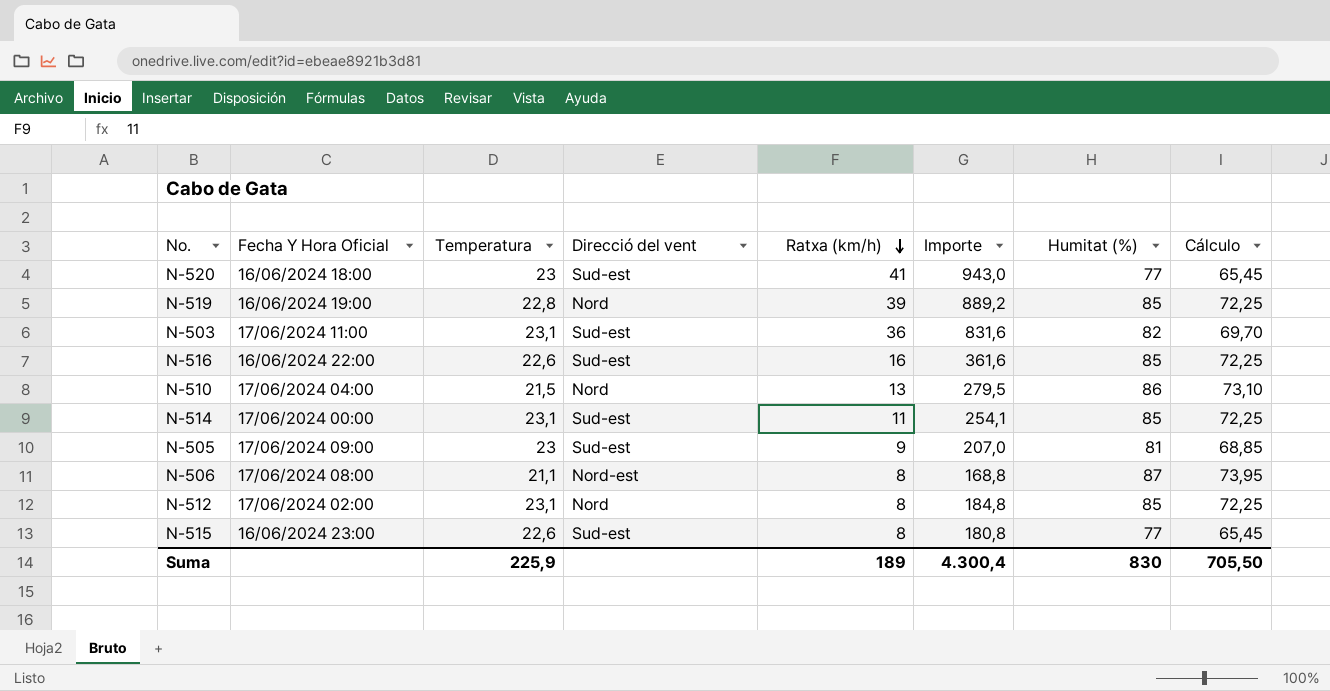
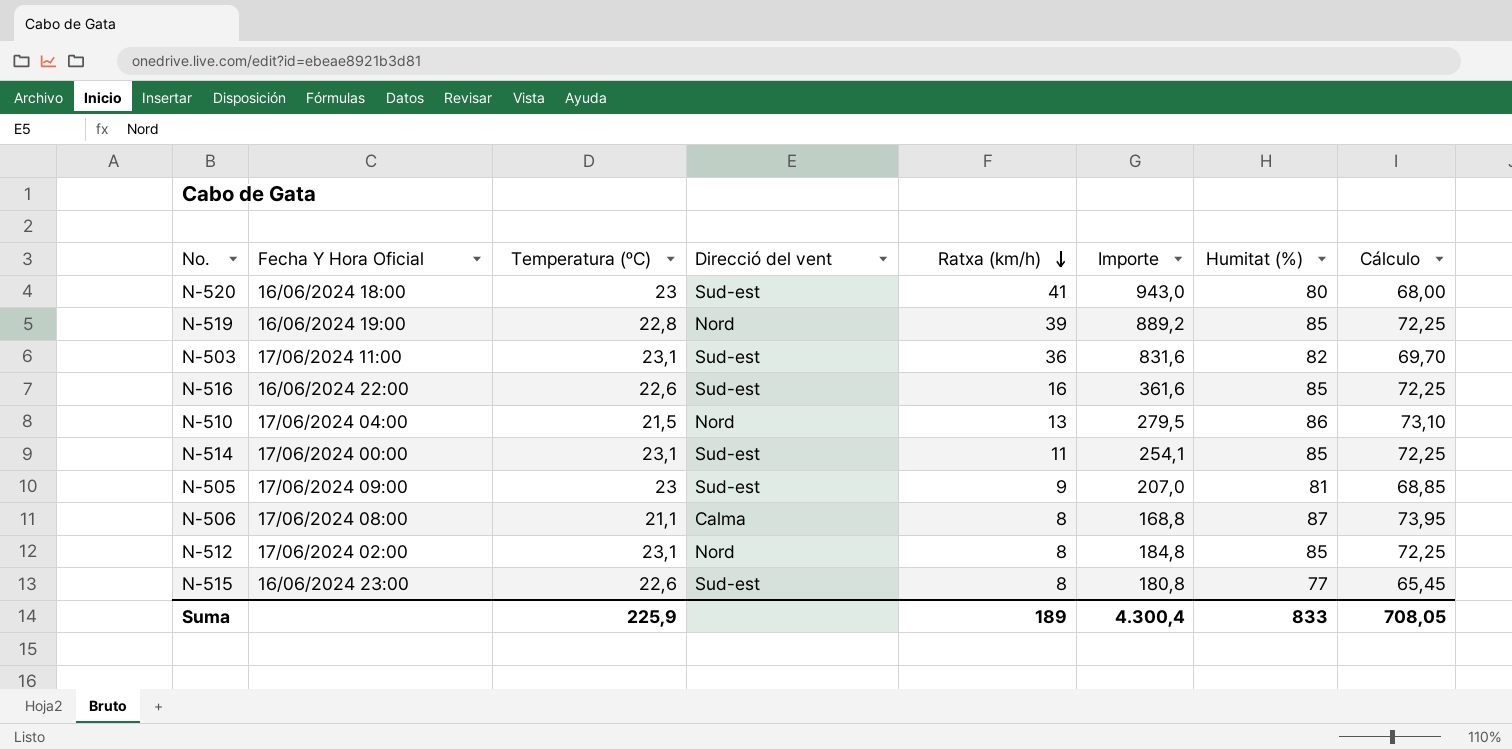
column name: Temperatura -> Temperatura (ºC)
N-520 | Humitat (%): 77 -> 80
N-520 | Cálculo: 65,45 -> 68,00
N-506 | Direcció del vent: Nord-est -> Calma
Suma | Humitat (%): 830 -> 833
Suma | Cálculo: 705,50 -> 708,05

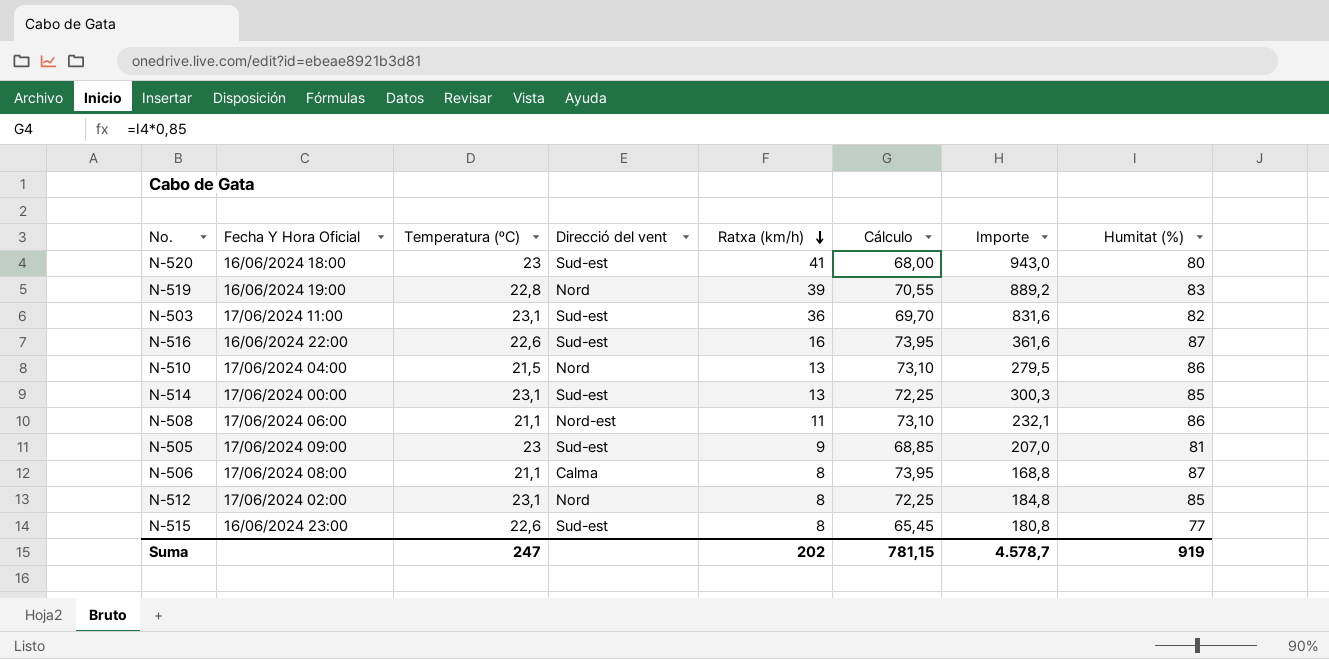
column Cálculo | position: 8 -> 6
N-519 | Cálculo: 72,25 -> 70,55
N-519 | Humitat (%): 85 -> 83
N-516 | Cálculo: 72,25 -> 73,95
N-516 | Humitat (%): 85 -> 87
N-514 | Ratxa (km/h): 11 -> 13
N-514 | Importe: 254,1 -> 300,3
row N-508: none -> 17/06/2024 06:00 | 21,1 | Nord-est | 11 | 73,10 | 232,1 | 86
Suma | Temperatura (ºC): 225,9 -> 247
Suma | Ratxa (km/h): 189 -> 202
Suma | Cálculo: 708,05 -> 781,15
Suma | Importe: 4.300,4 -> 4.578,7
Suma | Humitat (%): 833 -> 919

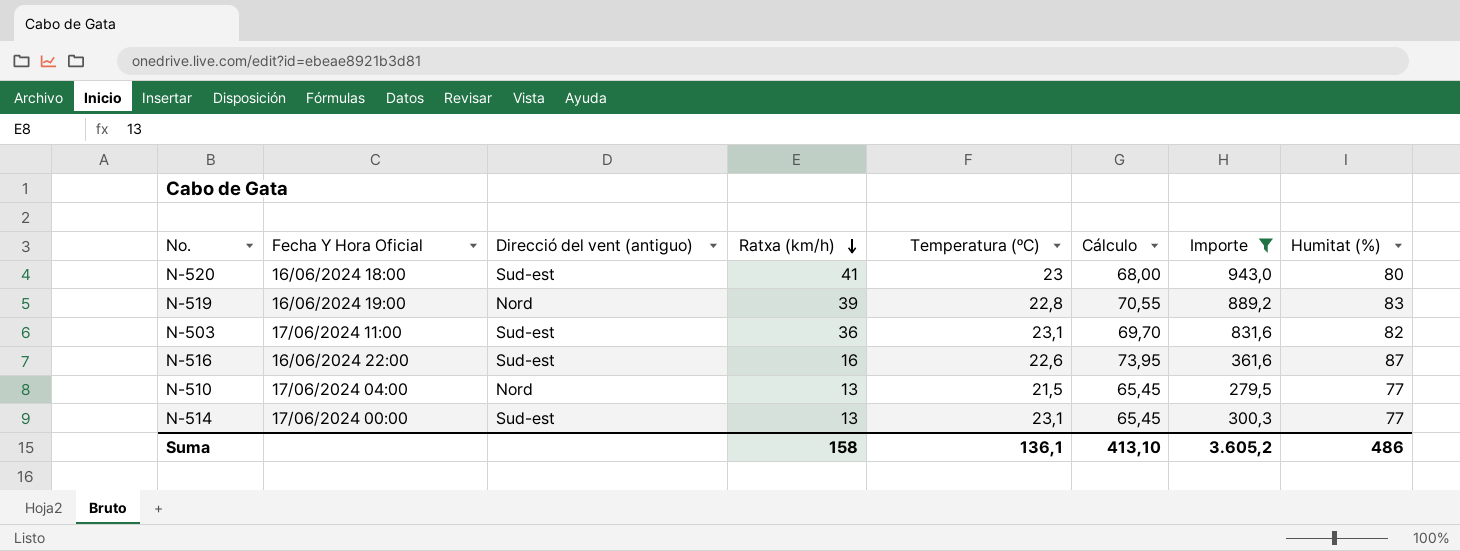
filter: none -> Importe >= 279,5
column name: Direcció del vent -> Direcció del vent (antiguo)
column Temperatura (ºC) | position: 3 -> 5
N-510 | Cálculo: 73,10 -> 65,45
N-510 | Humitat (%): 86 -> 77
N-514 | Cálculo: 72,25 -> 65,45
N-514 | Humitat (%): 85 -> 77
Suma | Ratxa (km/h): 202 -> 158
Suma | Temperatura (ºC): 247 -> 136,1
Suma | Cálculo: 781,15 -> 413,10
Suma | Importe: 4.578,7 -> 3.605,2
Suma | Humitat (%): 919 -> 486

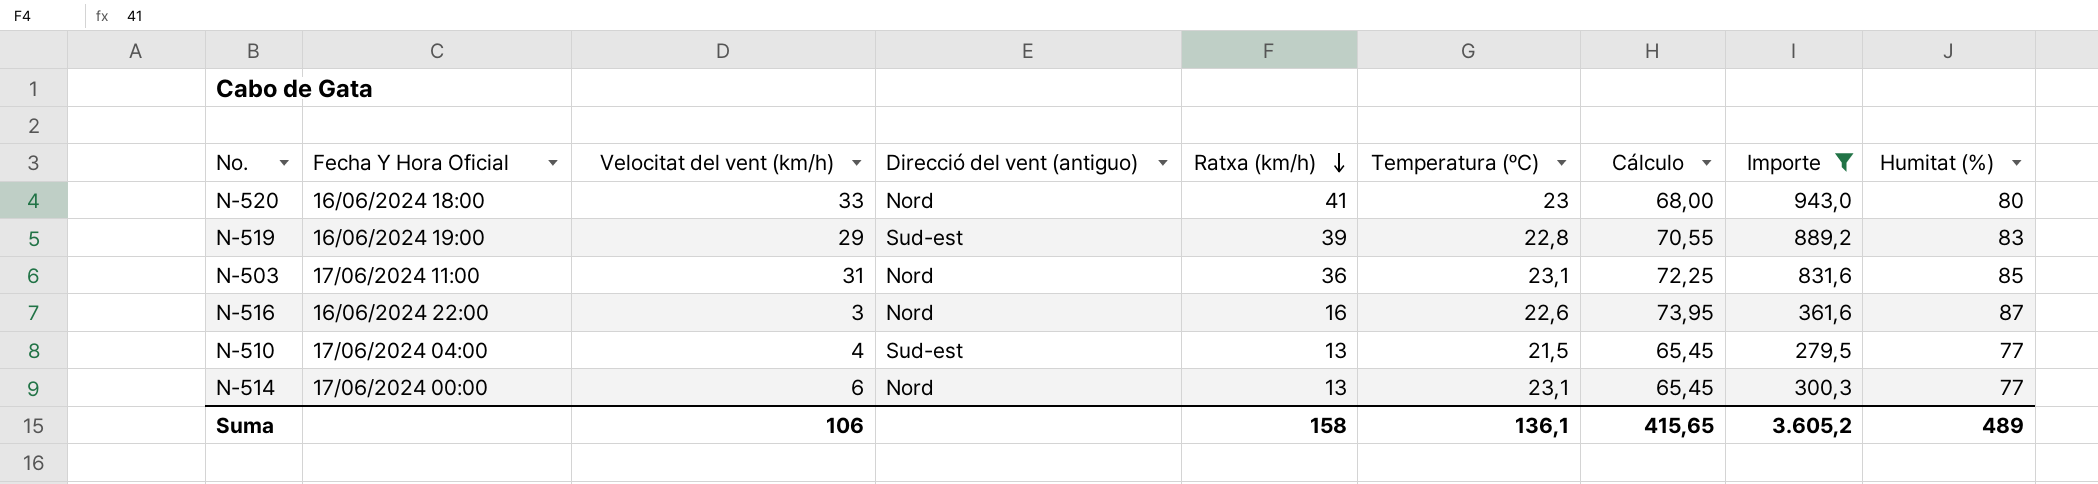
column Velocitat del vent (km/h) | position: none -> 3
N-520 | Direcció del vent (antiguo): Sud-est -> Nord
N-519 | Direcció del vent (antiguo): Nord -> Sud-est
N-503 | Direcció del vent (antiguo): Sud-est -> Nord
N-503 | Cálculo: 69,70 -> 72,25
N-503 | Humitat (%): 82 -> 85
N-516 | Direcció del vent (antiguo): Sud-est -> Nord
N-510 | Direcció del vent (antiguo): Nord -> Sud-est
N-514 | Direcció del vent (antiguo): Sud-est -> Nord
Suma | Cálculo: 413,10 -> 415,65
Suma | Humitat (%): 486 -> 489

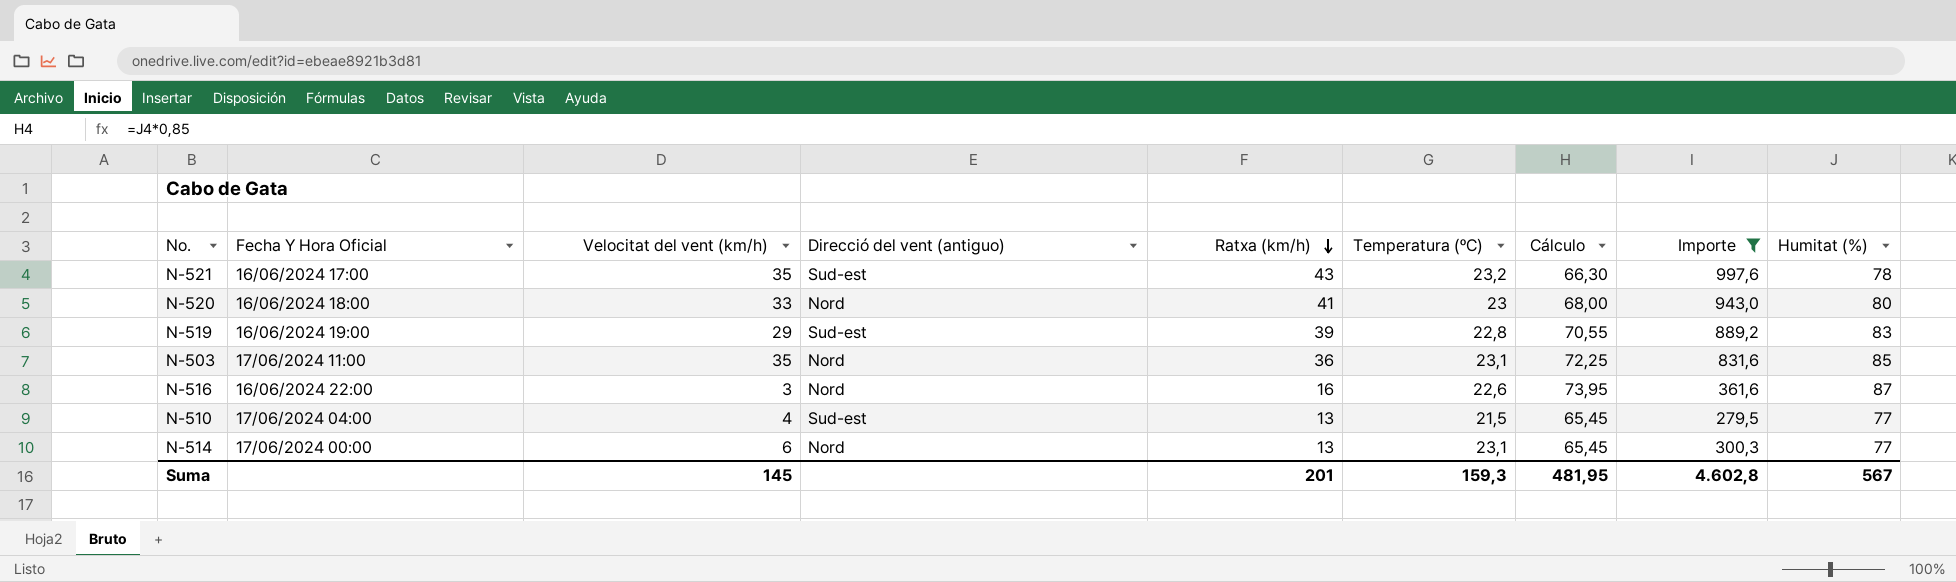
row N-521: none -> 16/06/2024 17:00 | 35 | Sud-est | 43 | 23,2 | 66,30 | 997,6 | 78
N-503 | Velocitat del vent (km/h): 31 -> 35
Suma | Velocitat del vent (km/h): 106 -> 145
Suma | Ratxa (km/h): 158 -> 201
Suma | Temperatura (ºC): 136,1 -> 159,3
Suma | Cálculo: 415,65 -> 481,95
Suma | Importe: 3.605,2 -> 4.602,8
Suma | Humitat (%): 489 -> 567

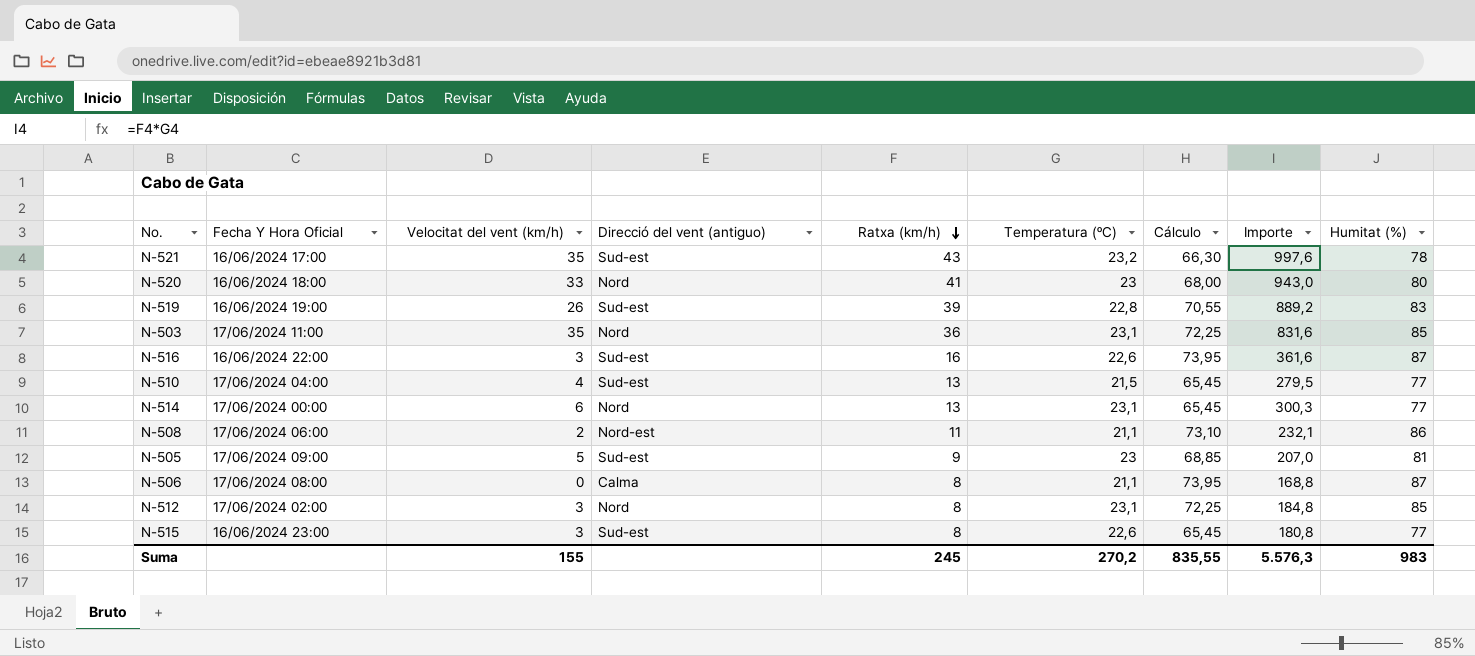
filter: Importe >= 279,5 -> none
N-519 | Velocitat del vent (km/h): 29 -> 26
N-516 | Direcció del vent (antiguo): Nord -> Sud-est
Suma | Velocitat del vent (km/h): 145 -> 155
Suma | Ratxa (km/h): 201 -> 245
Suma | Temperatura (ºC): 159,3 -> 270,2
Suma | Cálculo: 481,95 -> 835,55
Suma | Importe: 4.602,8 -> 5.576,3
Suma | Humitat (%): 567 -> 983

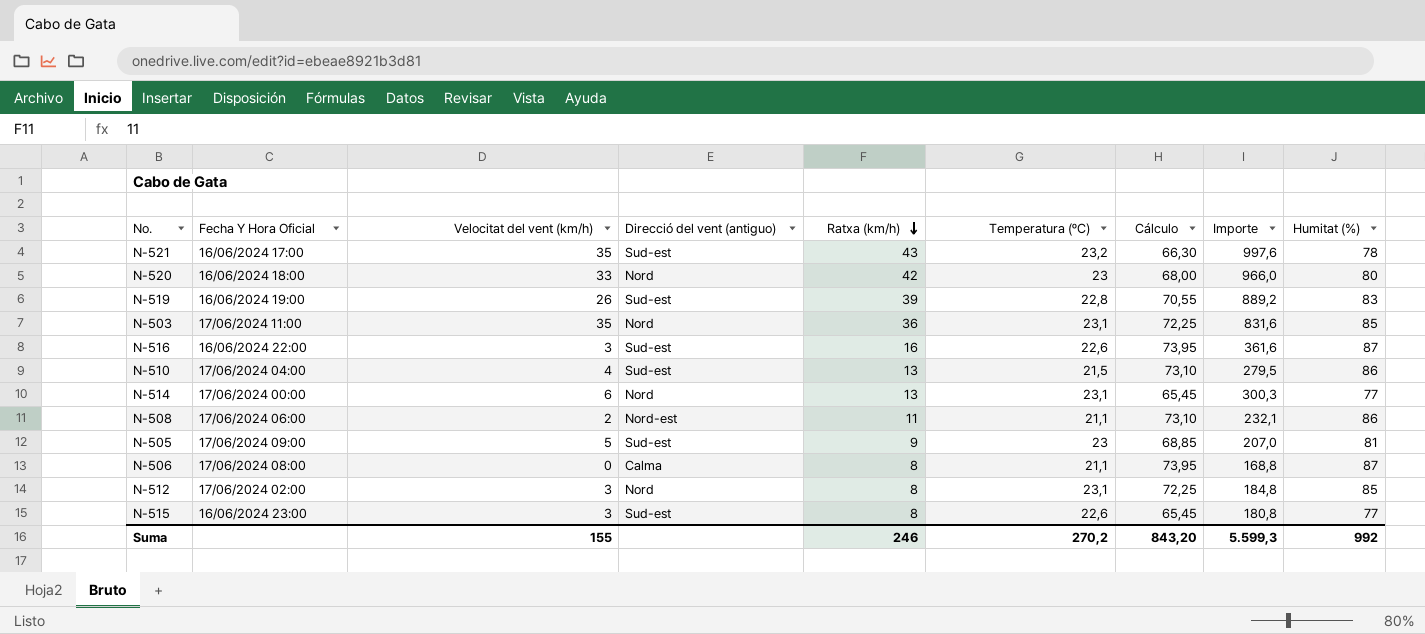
N-520 | Ratxa (km/h): 41 -> 42
N-520 | Importe: 943,0 -> 966,0
N-510 | Cálculo: 65,45 -> 73,10
N-510 | Humitat (%): 77 -> 86
Suma | Ratxa (km/h): 245 -> 246
Suma | Cálculo: 835,55 -> 843,20
Suma | Importe: 5.576,3 -> 5.599,3
Suma | Humitat (%): 983 -> 992

